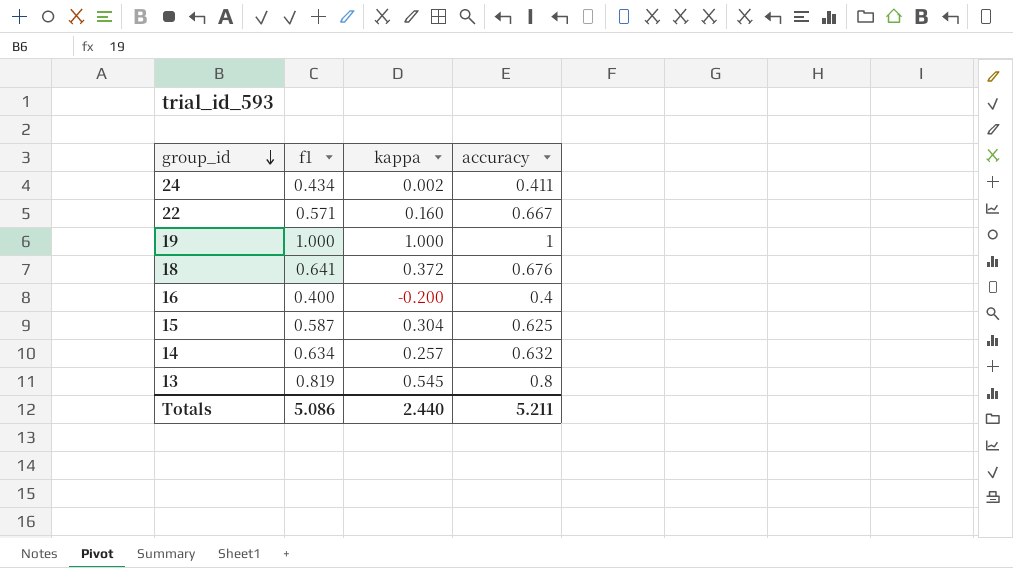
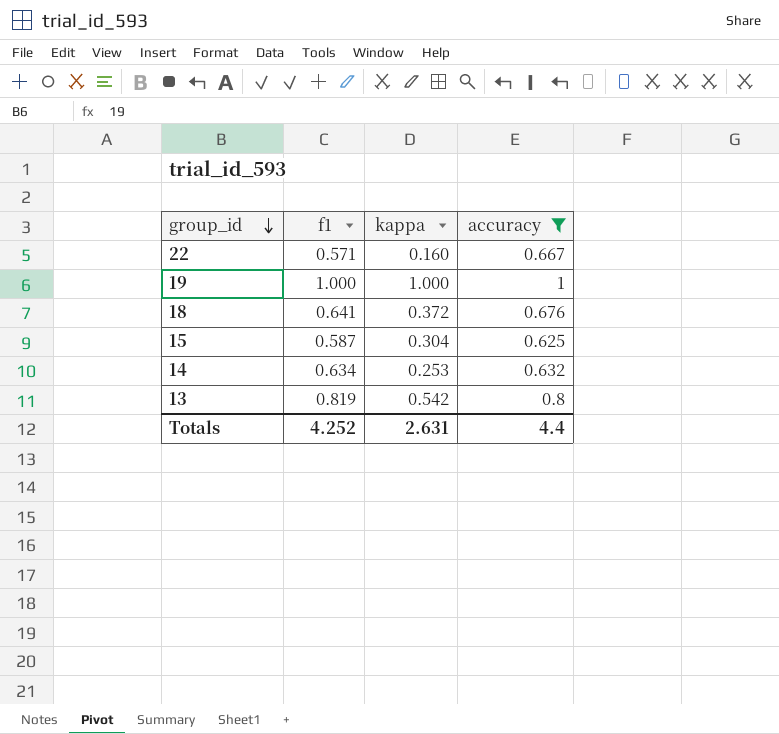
filter: none -> accuracy >= 0.625
14 | kappa: 0.257 -> 0.253
13 | kappa: 0.545 -> 0.542
Totals | f1: 5.086 -> 4.252
Totals | kappa: 2.440 -> 2.631
Totals | accuracy: 5.211 -> 4.4

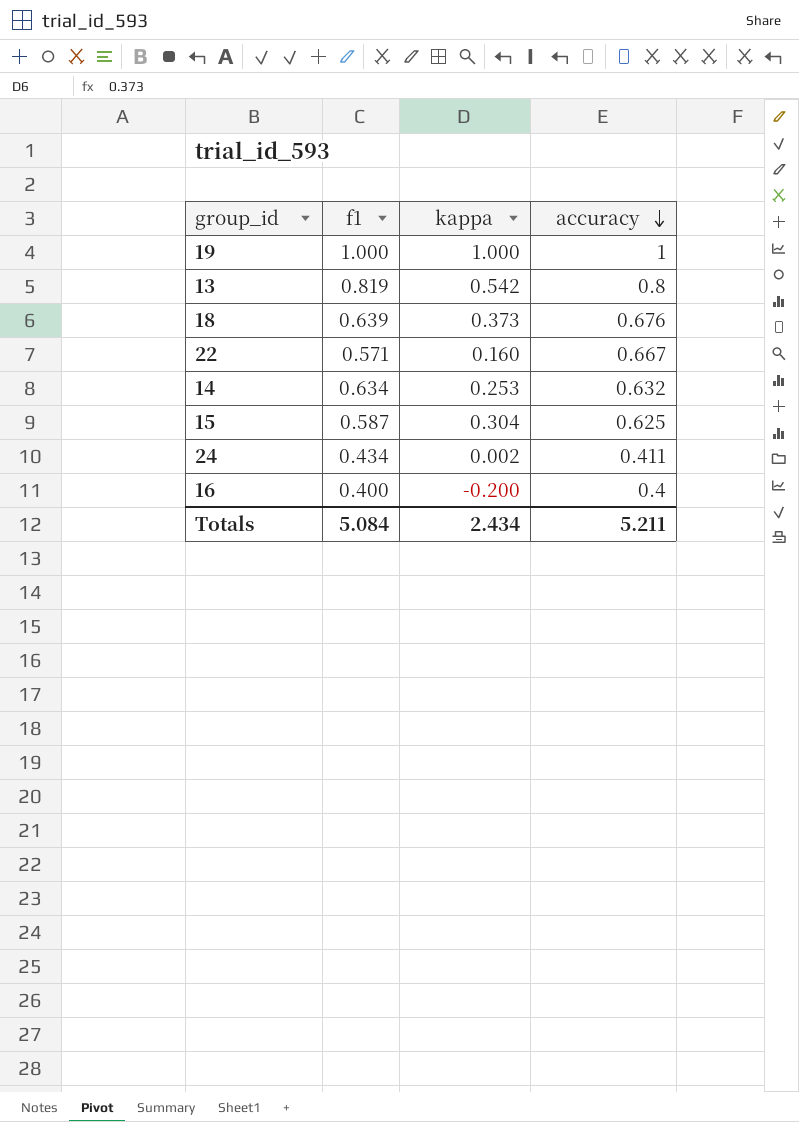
filter: accuracy >= 0.625 -> none
row order: group_id descending -> accuracy descending
18 | f1: 0.641 -> 0.639
18 | kappa: 0.372 -> 0.373
Totals | f1: 4.252 -> 5.084
Totals | kappa: 2.631 -> 2.434
Totals | accuracy: 4.4 -> 5.211

